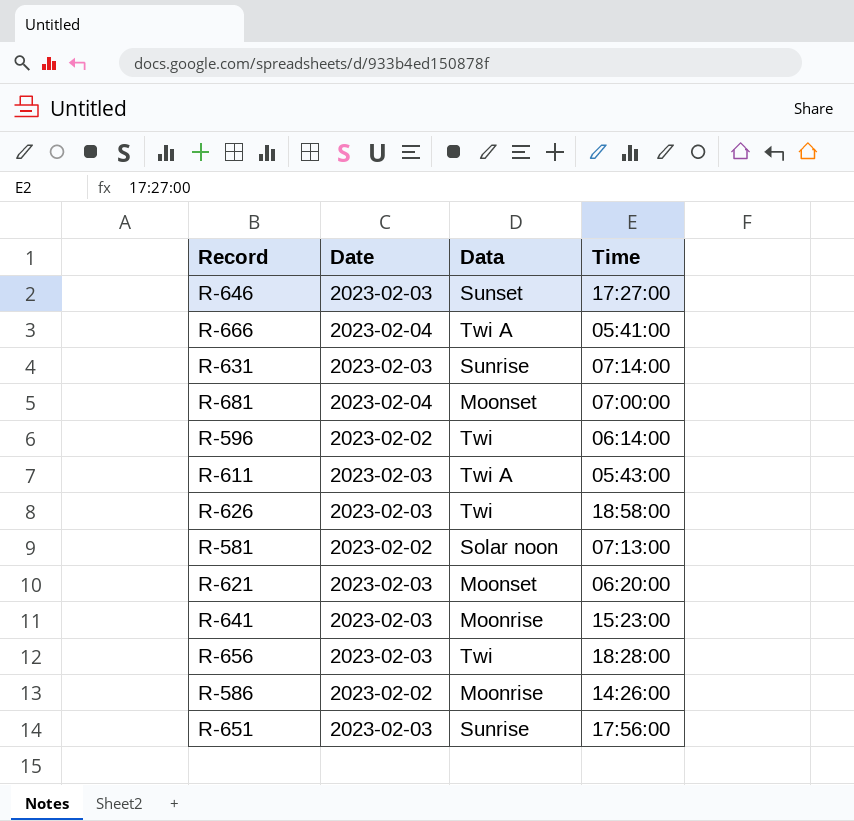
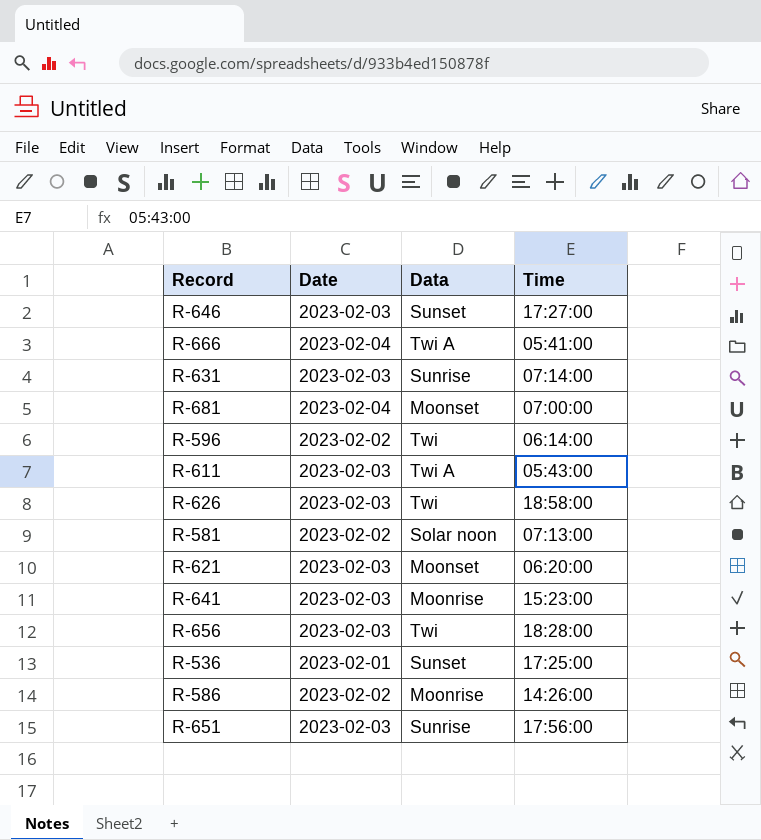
row R-536: none -> 2023-02-01 | Sunset | 17:25:00

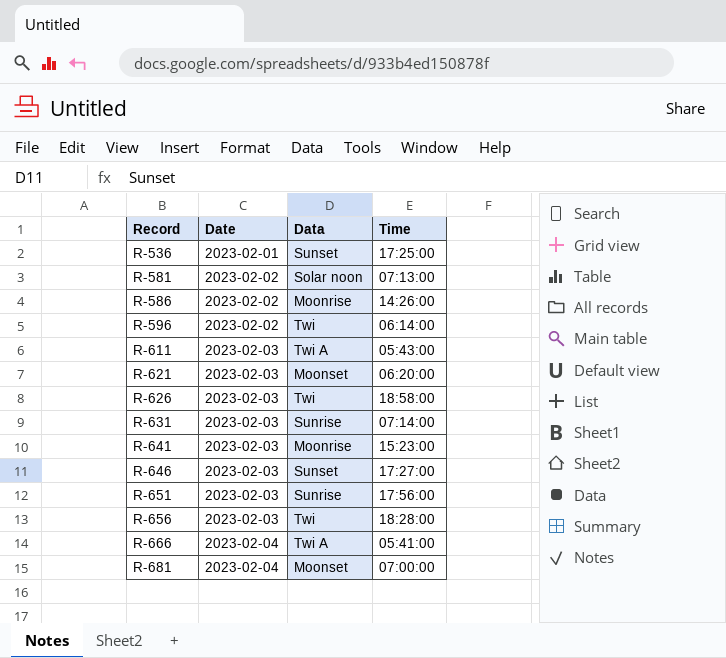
row order: none -> Record ascending

